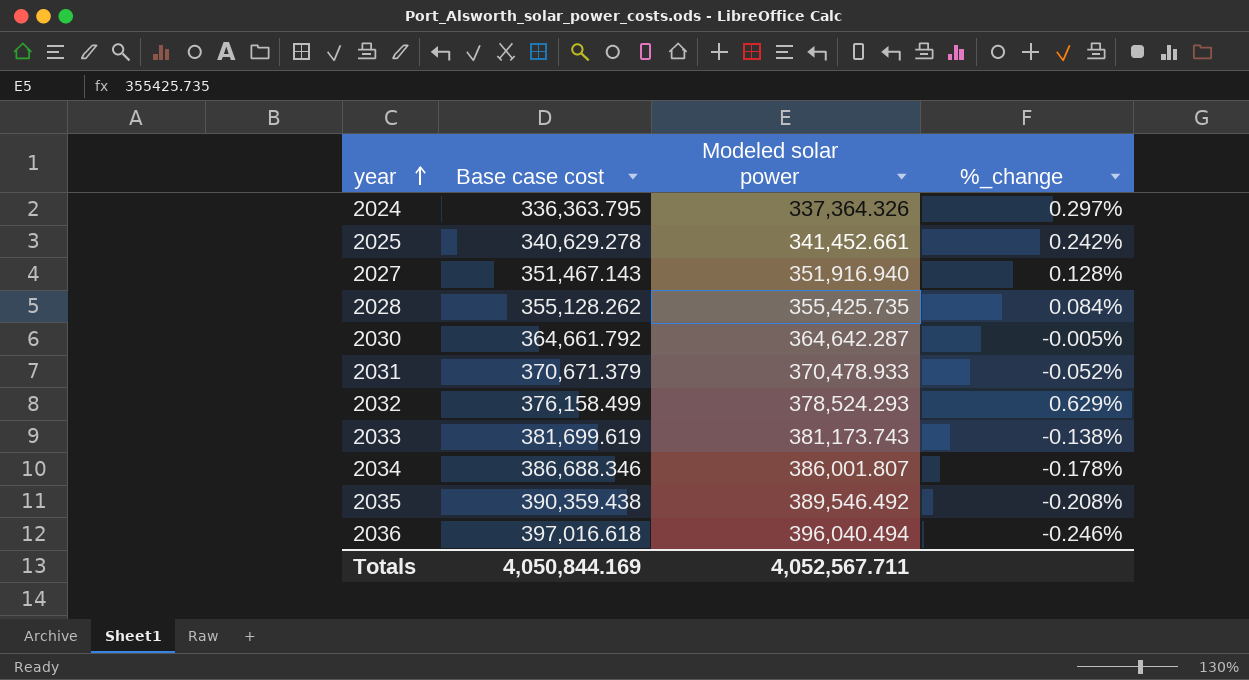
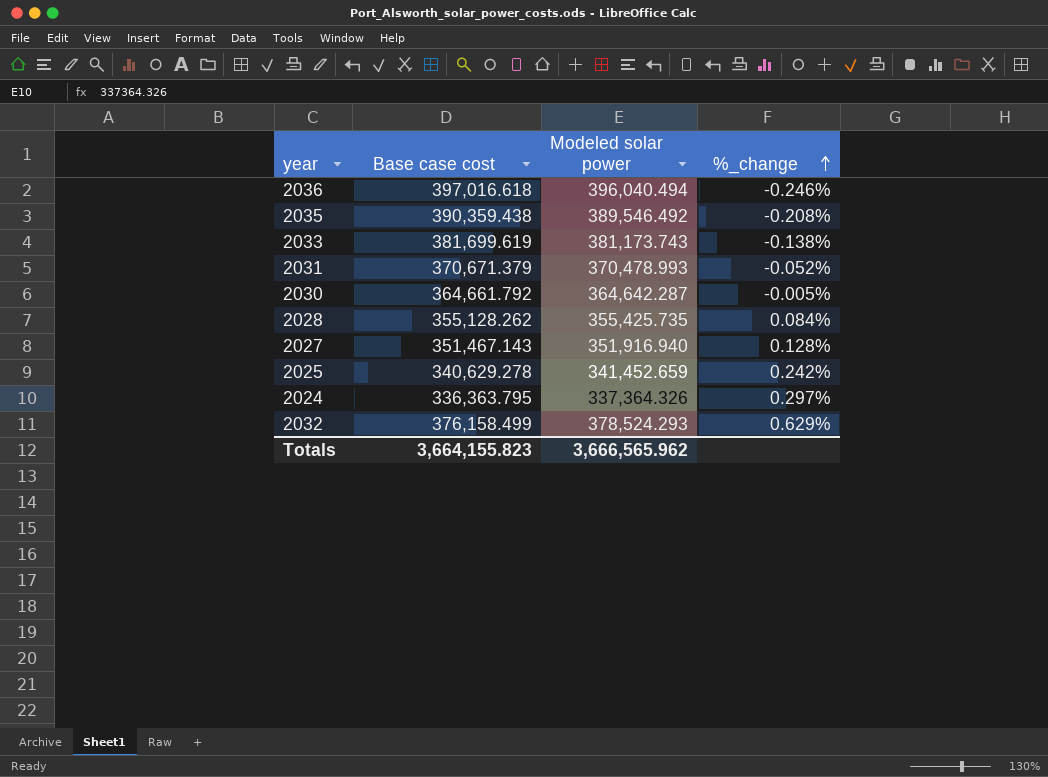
row order: year ascending -> %_change ascending
row 2034: 386,688.346 | 386,001.807 | -0.178% -> none
2031 | Modeled solar power: 370,478.933 -> 370,478.993
2025 | Modeled solar power: 341,452.661 -> 341,452.659
Totals | Base case cost: 4,050,844.169 -> 3,664,155.823
Totals | Modeled solar power: 4,052,567.711 -> 3,666,565.962

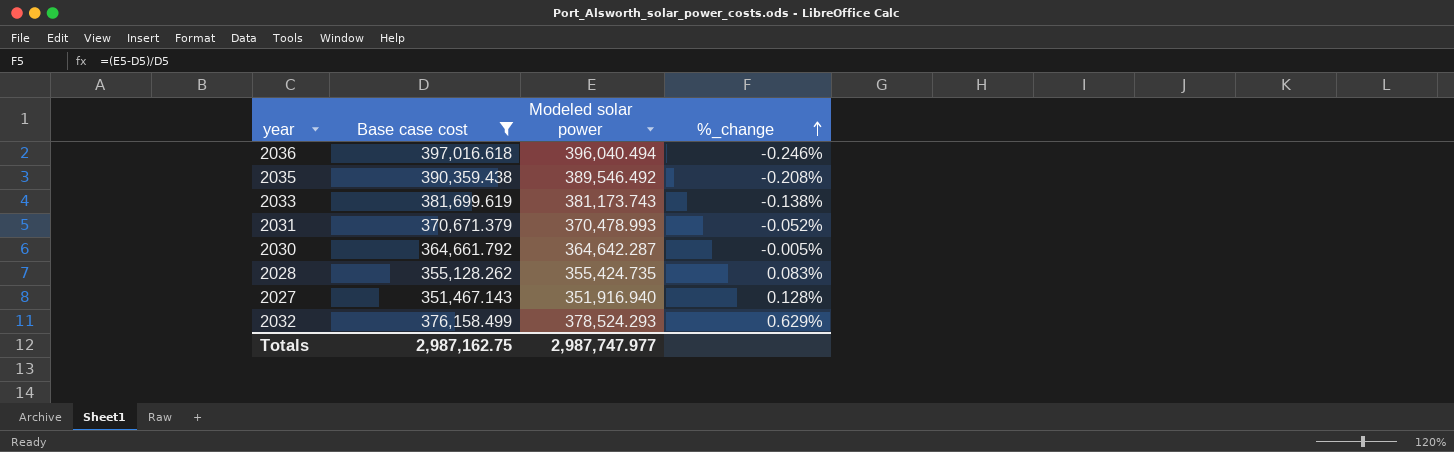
filter: none -> Base case cost >= 351,467.143
2028 | Modeled solar power: 355,425.735 -> 355,424.735
2028 | %_change: 0.084% -> 0.083%
Totals | Base case cost: 3,664,155.823 -> 2,987,162.75
Totals | Modeled solar power: 3,666,565.962 -> 2,987,747.977

